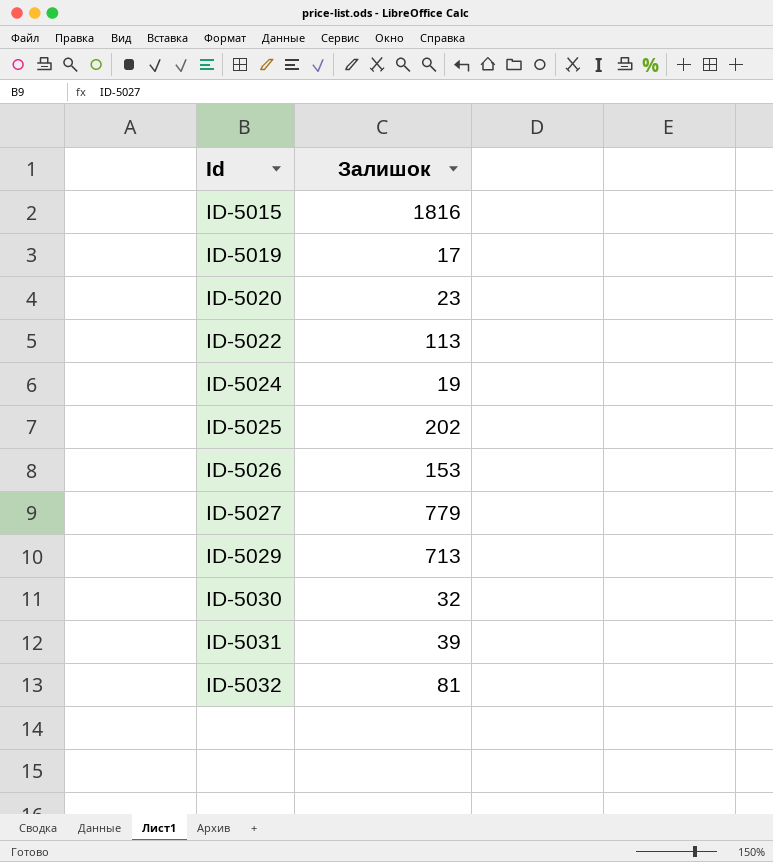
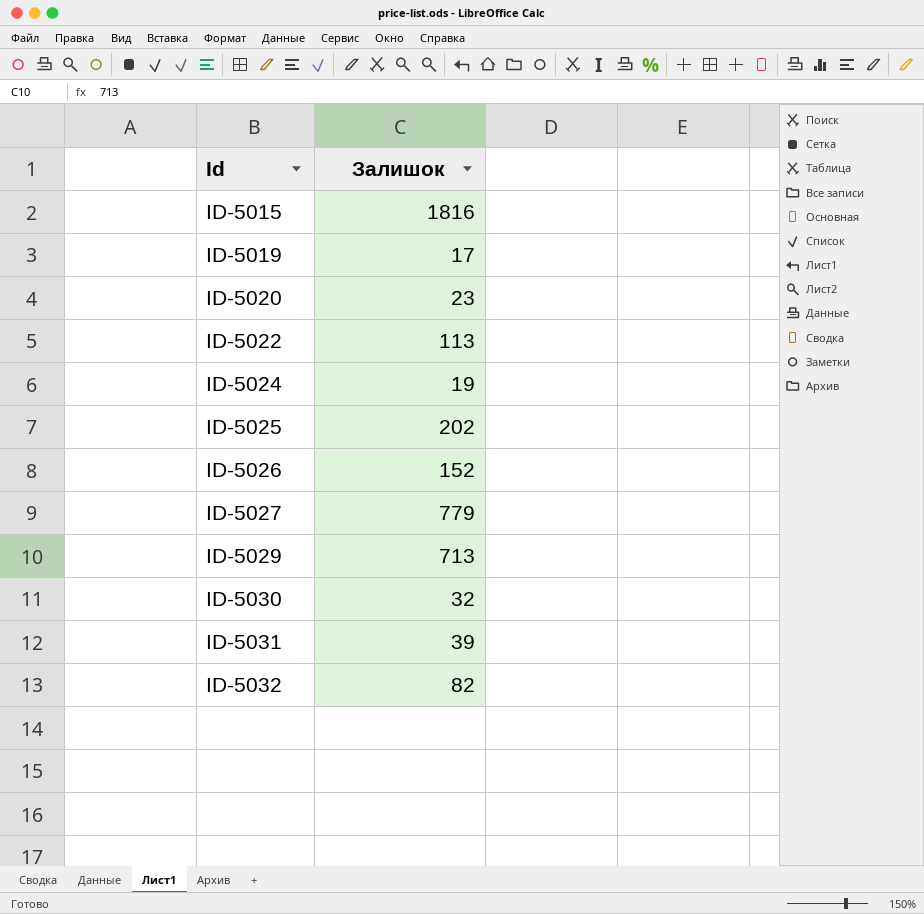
ID-5026 | Залишок: 153 -> 152
ID-5032 | Залишок: 81 -> 82

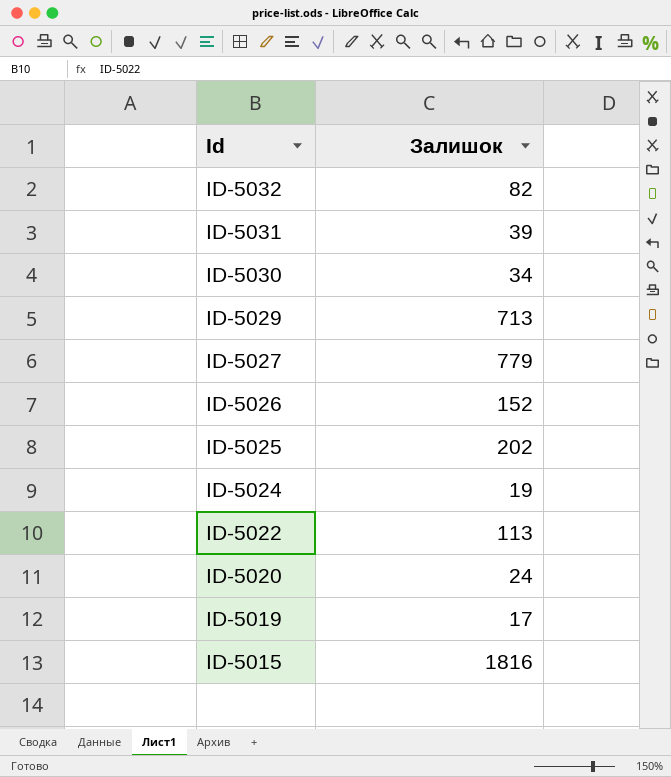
row order: Id ascending -> Id descending
ID-5030 | Залишок: 32 -> 34
ID-5020 | Залишок: 23 -> 24

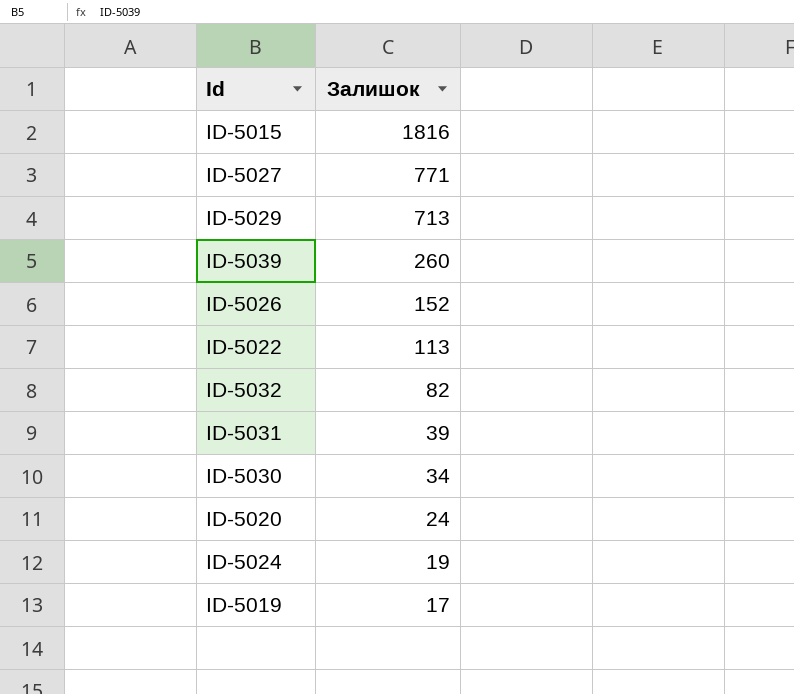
row order: Id descending -> Залишок descending
row ID-5025: 202 -> none
ID-5027 | Залишок: 779 -> 771
row ID-5039: none -> 260

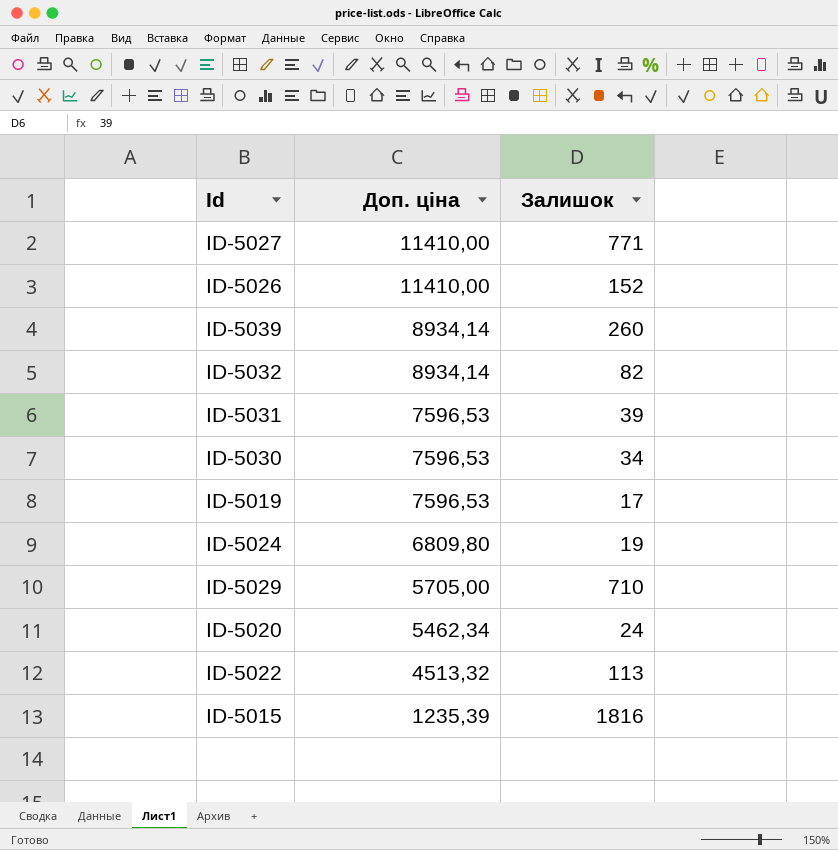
row order: Залишок descending -> Доп. ціна descending
column Доп. ціна | position: none -> 2
ID-5029 | Залишок: 713 -> 710

